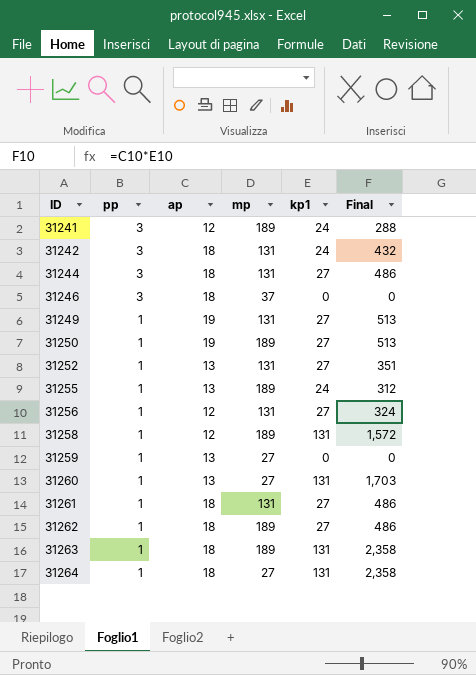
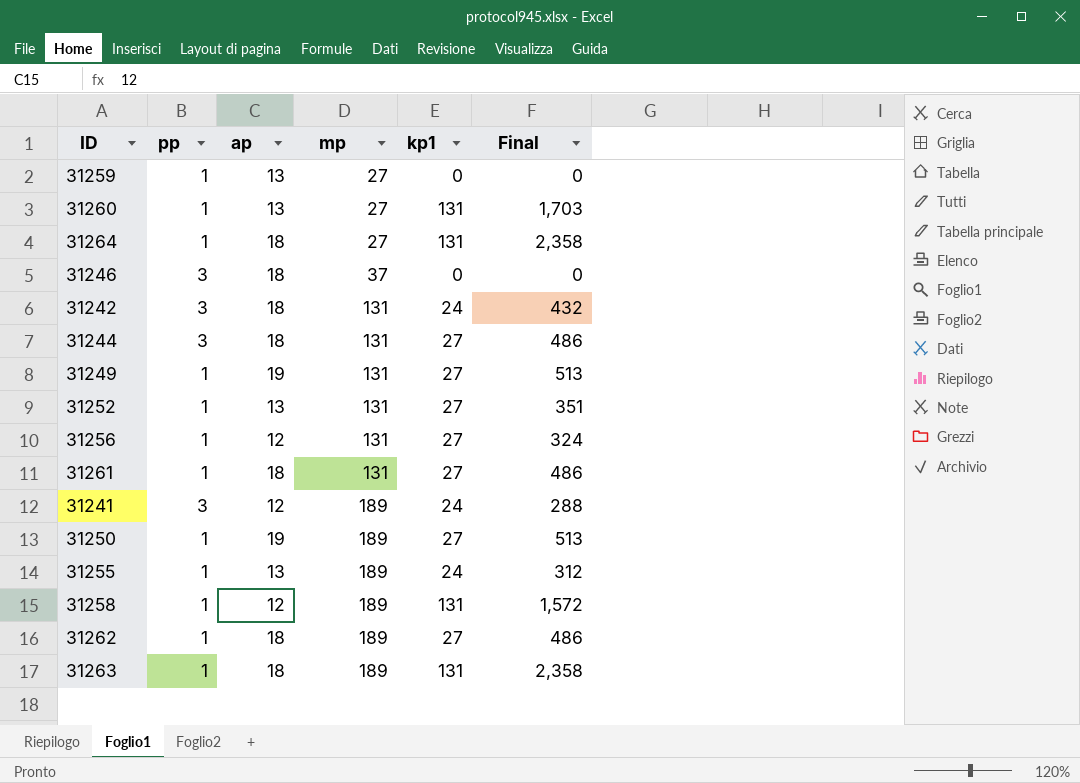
row order: ID ascending -> mp ascending

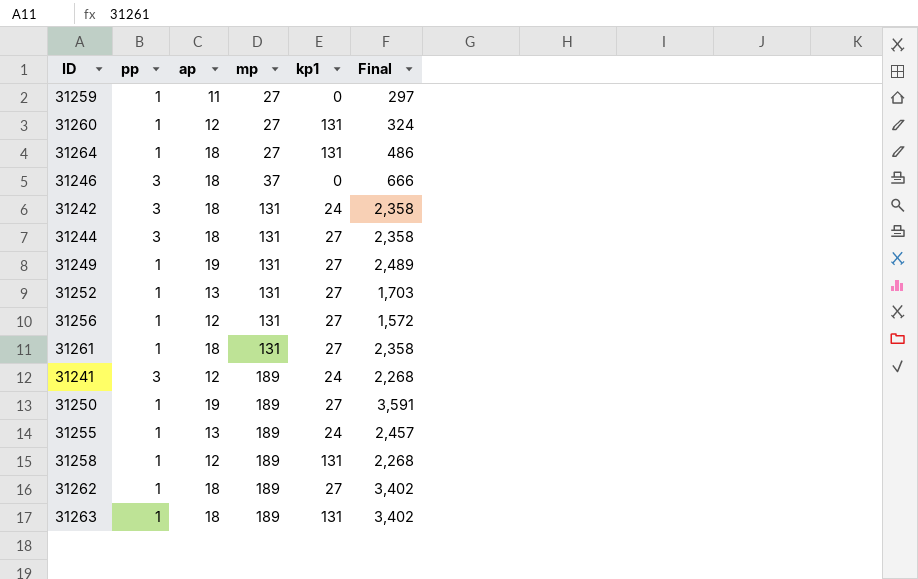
column Final | formula: [ap] * [kp1] -> [ap] * [mp]
31259 | ap: 13 -> 11
31260 | ap: 13 -> 12

